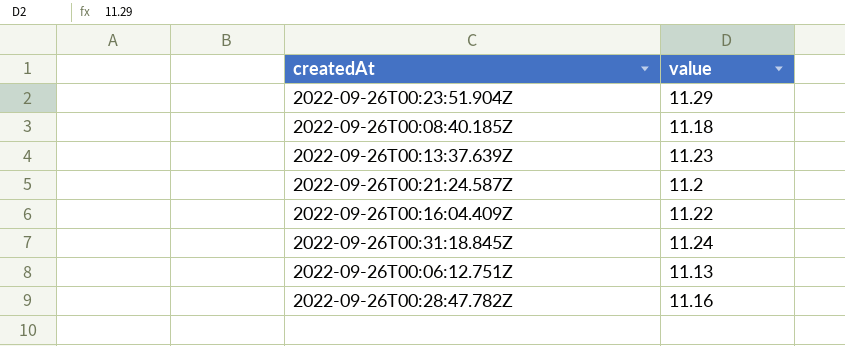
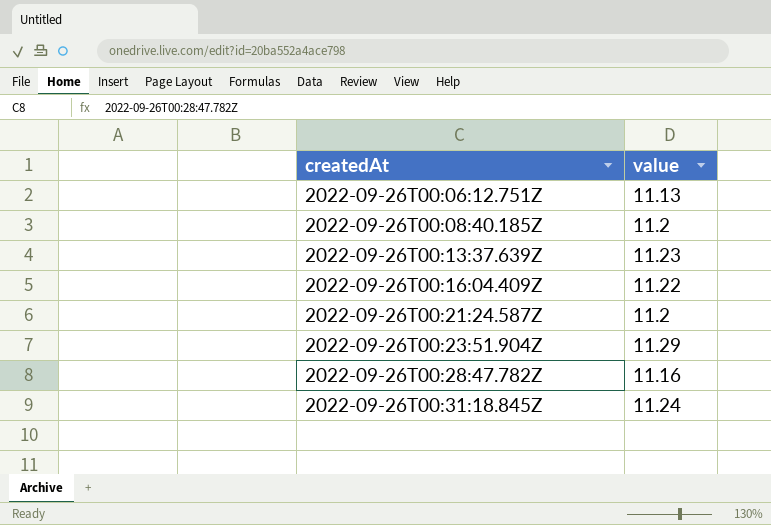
row order: none -> createdAt ascending
2022-09-26T00:08:40.185Z | value: 11.18 -> 11.2

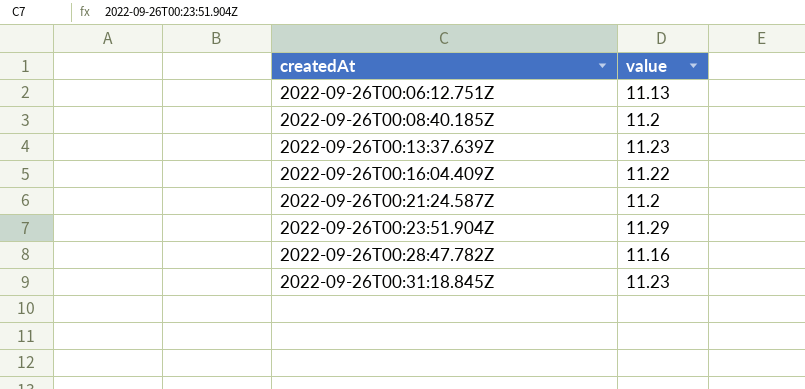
2022-09-26T00:31:18.845Z | value: 11.24 -> 11.23

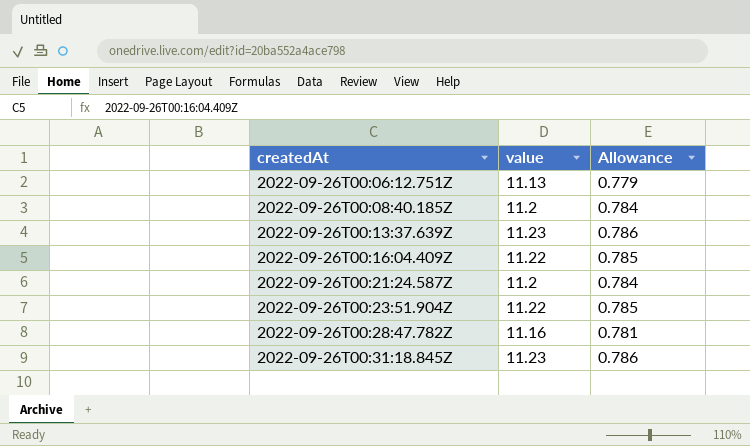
column Allowance | formula: none -> [value] * 0.07
2022-09-26T00:23:51.904Z | value: 11.29 -> 11.22

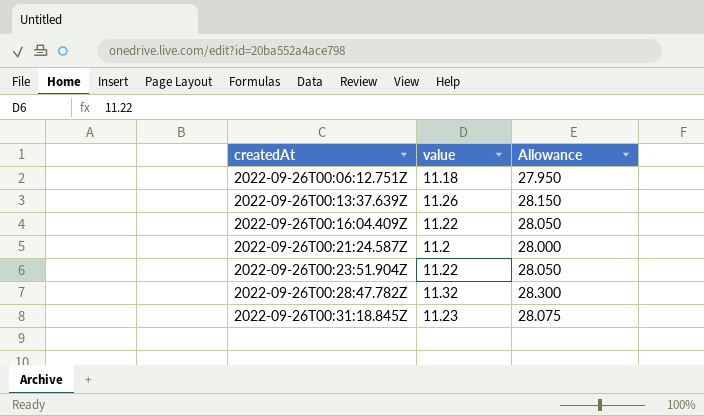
column Allowance | formula: [value] * 0.07 -> [value] * 2.5
row 2022-09-26T00:08:40.185Z: 11.2 | 0.784 -> none
2022-09-26T00:06:12.751Z | value: 11.13 -> 11.18
2022-09-26T00:13:37.639Z | value: 11.23 -> 11.26
2022-09-26T00:28:47.782Z | value: 11.16 -> 11.32

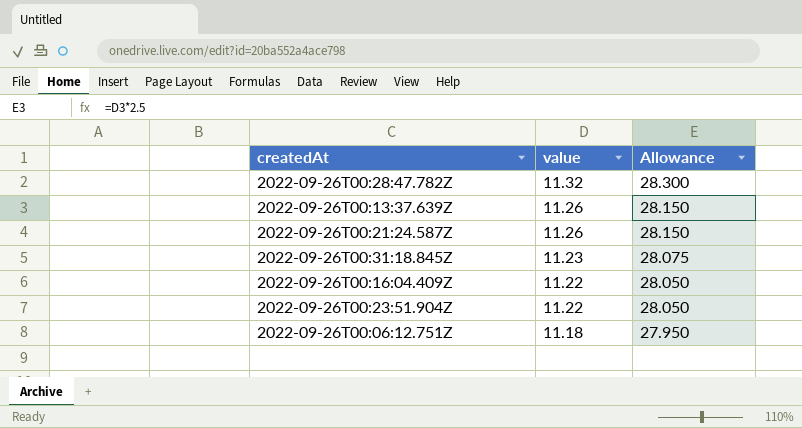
row order: createdAt ascending -> value descending
2022-09-26T00:21:24.587Z | value: 11.2 -> 11.26
2022-09-26T00:21:24.587Z | Allowance: 28.000 -> 28.150

